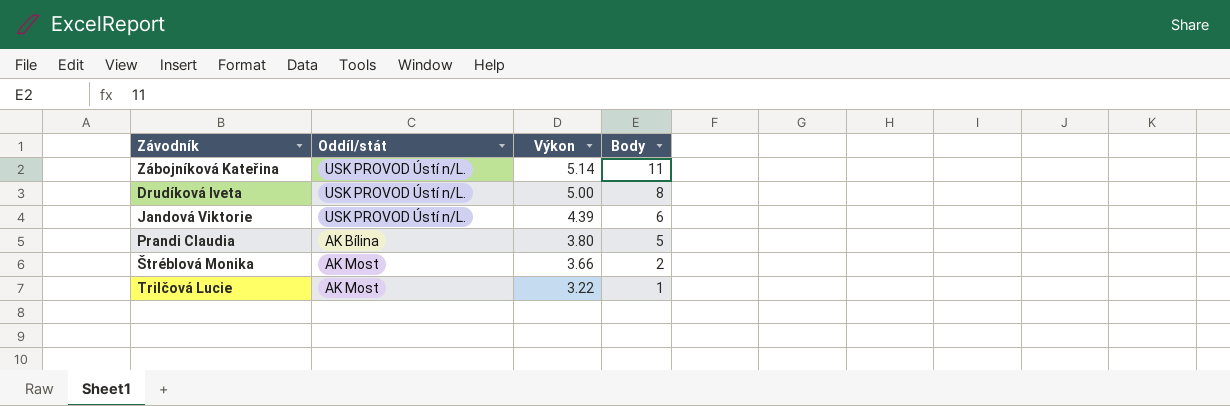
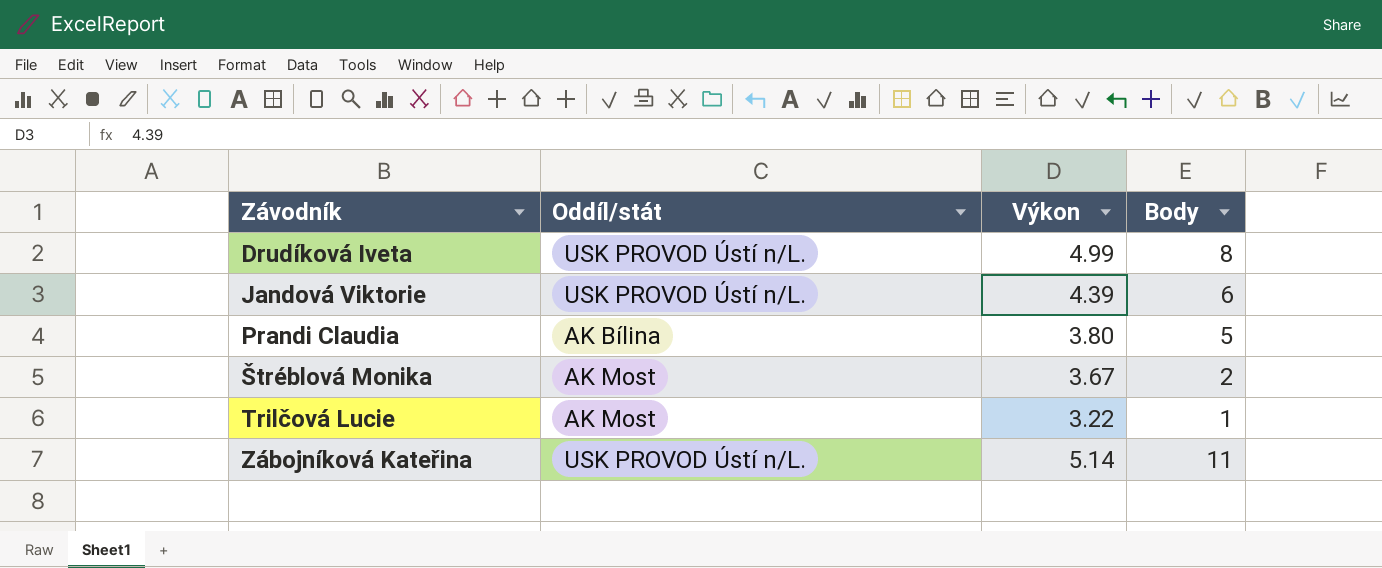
row order: Výkon descending -> Závodník ascending
Drudíková Iveta | Výkon: 5.00 -> 4.99
Štréblová Monika | Výkon: 3.66 -> 3.67

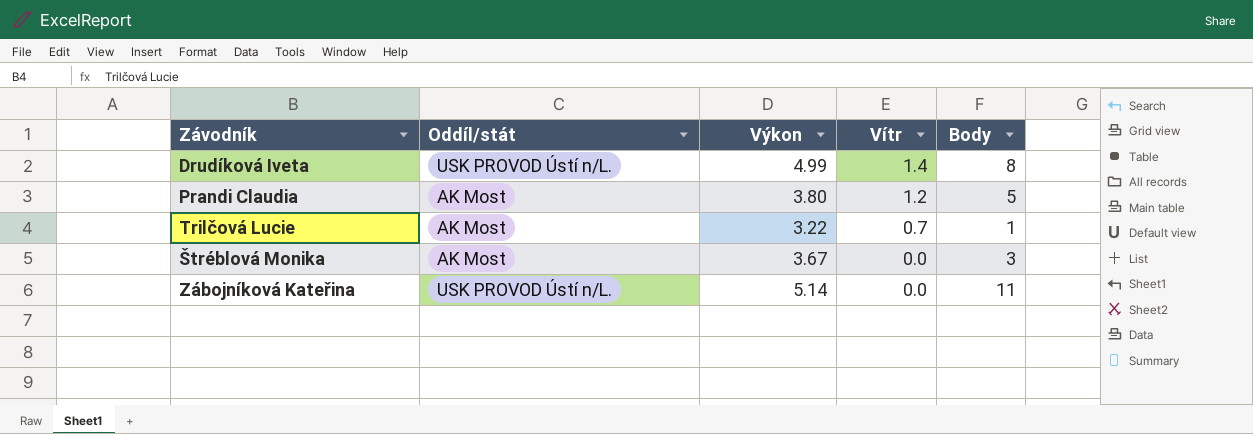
row order: Závodník ascending -> Vítr descending
column Vítr | position: none -> 4
row Jandová Viktorie: USK PROVOD Ústí n/L. | 4.39 | 6 -> none
Prandi Claudia | Oddíl/stát: AK Bílina -> AK Most
Štréblová Monika | Body: 2 -> 3

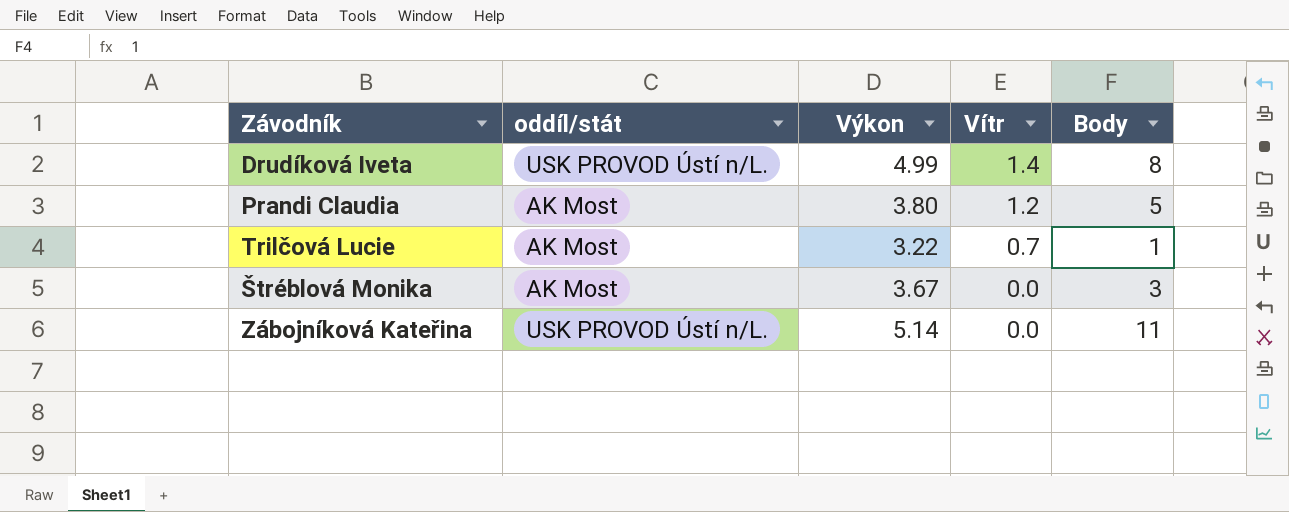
column name: Oddíl/stát -> oddíl/stát

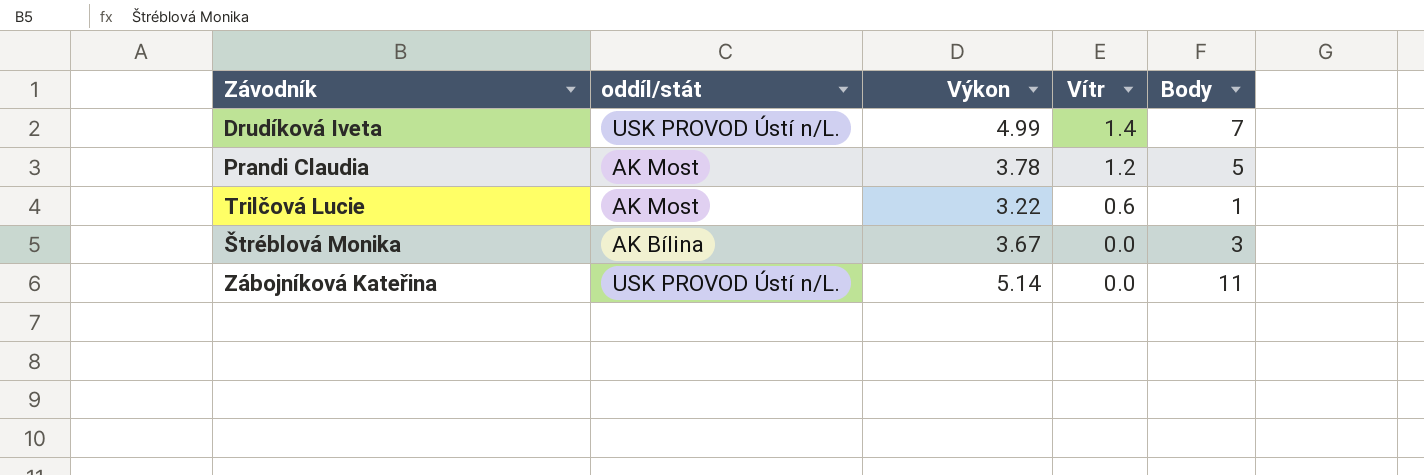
Drudíková Iveta | Body: 8 -> 7
Prandi Claudia | Výkon: 3.80 -> 3.78
Trilčová Lucie | Vítr: 0.7 -> 0.6
Štréblová Monika | oddíl/stát: AK Most -> AK Bílina

